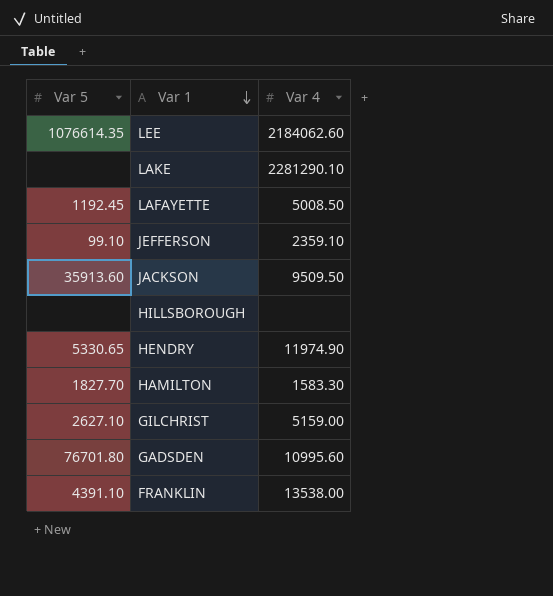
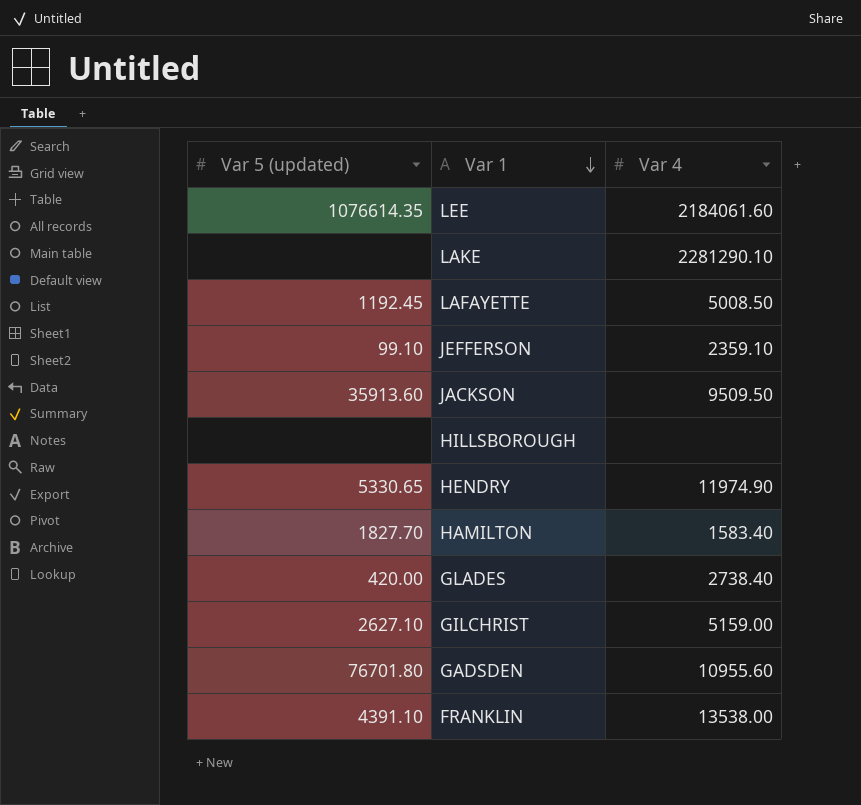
column name: Var 5 -> Var 5 (updated)
LEE | Var 4: 2184062.60 -> 2184061.60
HAMILTON | Var 4: 1583.30 -> 1583.40
row GLADES: none -> 420.00 | 2738.40
GADSDEN | Var 4: 10995.60 -> 10955.60

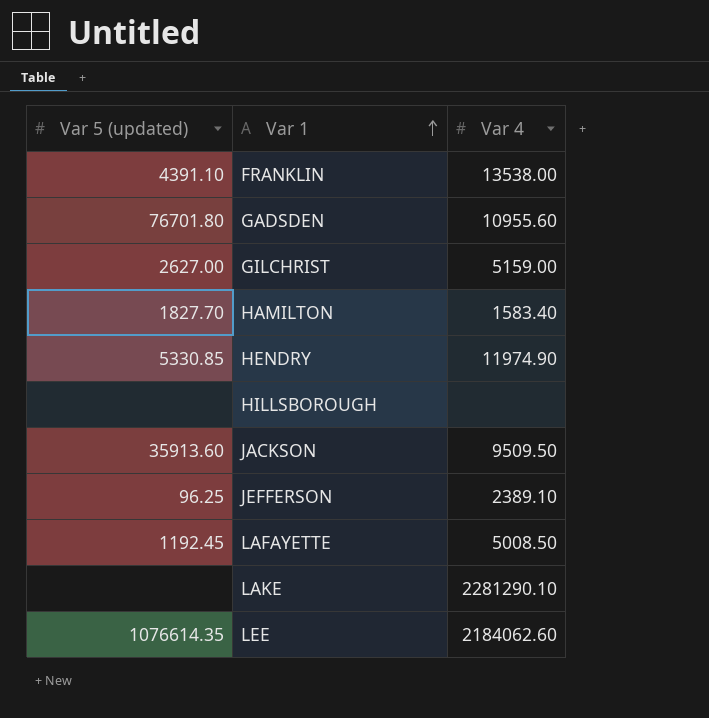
row order: Var 1 descending -> Var 1 ascending
row GLADES: 420.00 | 2738.40 -> none
GILCHRIST | Var 5 (updated): 2627.10 -> 2627.00
HENDRY | Var 5 (updated): 5330.65 -> 5330.85
JEFFERSON | Var 5 (updated): 99.10 -> 96.25
JEFFERSON | Var 4: 2359.10 -> 2389.10
LEE | Var 4: 2184061.60 -> 2184062.60

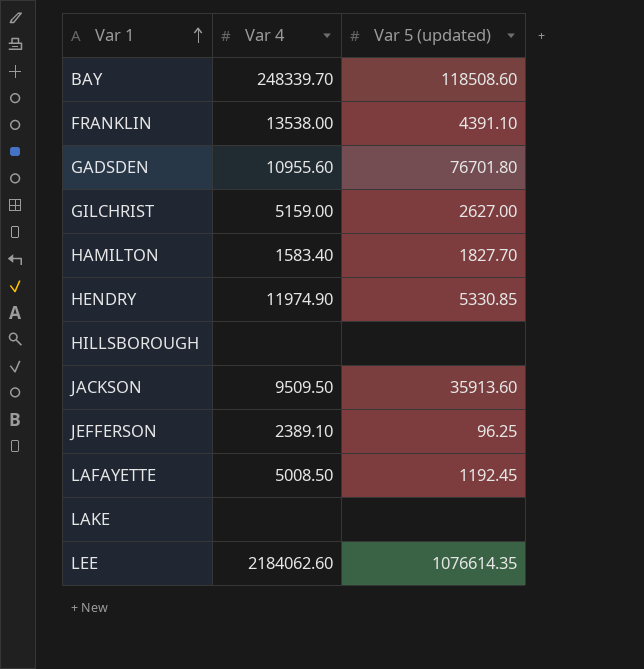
column Var 5 (updated) | position: 1 -> 3
row BAY: none -> 248339.70 | 118508.60
LAKE | Var 4: 2281290.10 -> none

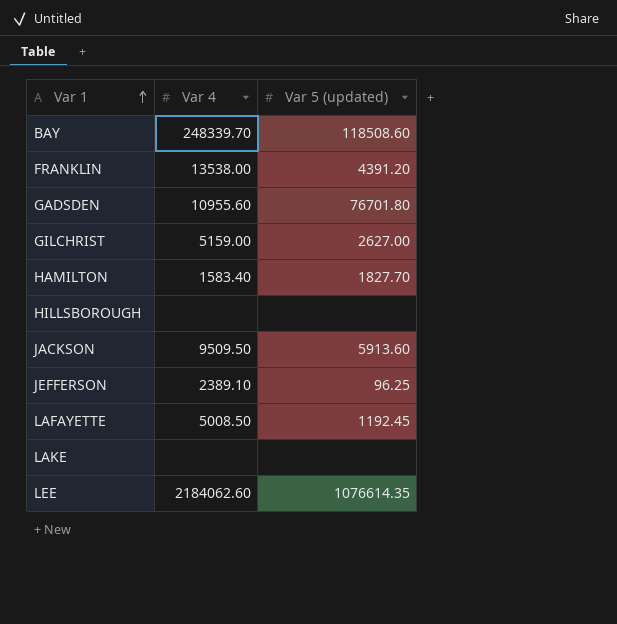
row HENDRY: 11974.90 | 5330.85 -> none
FRANKLIN | Var 5 (updated): 4391.10 -> 4391.20
JACKSON | Var 5 (updated): 35913.60 -> 5913.60

